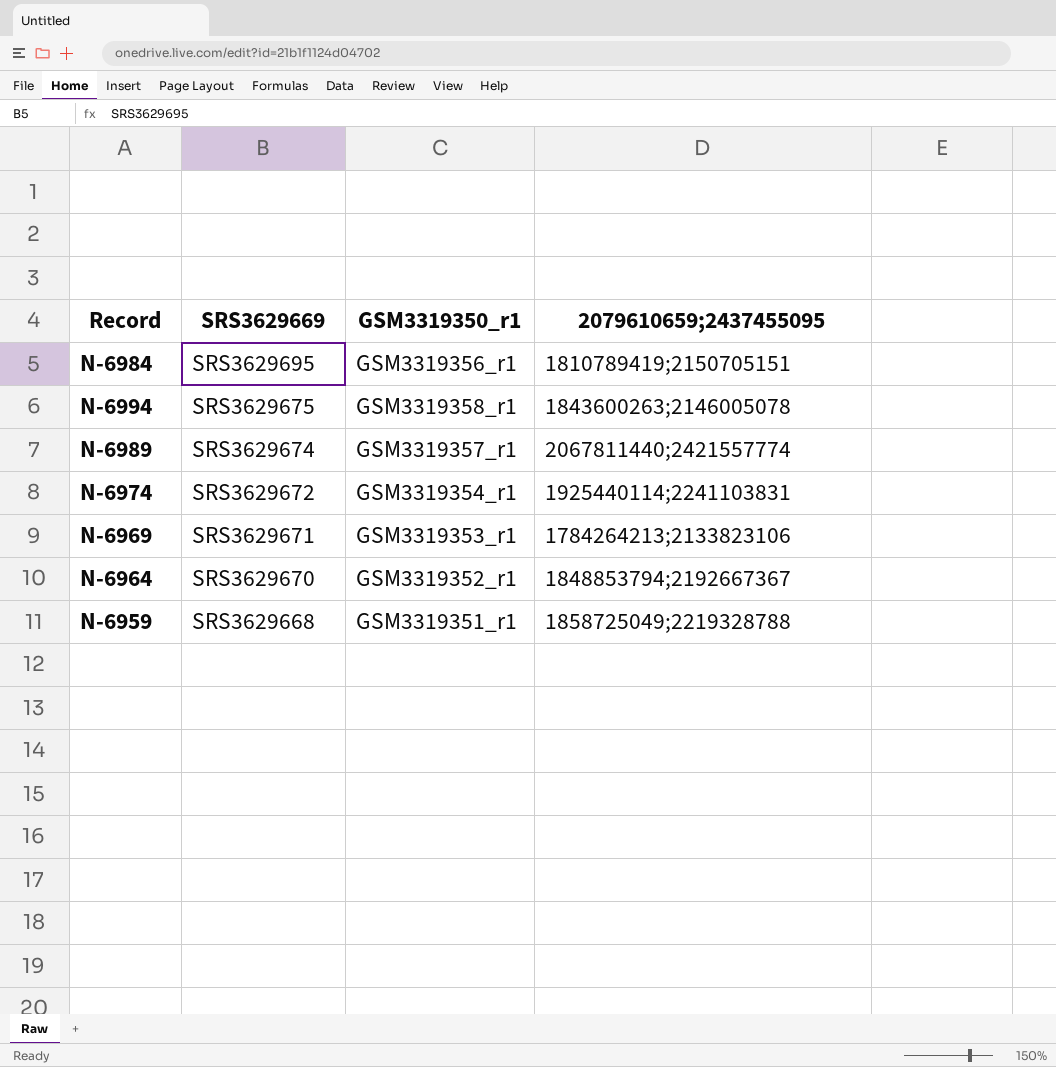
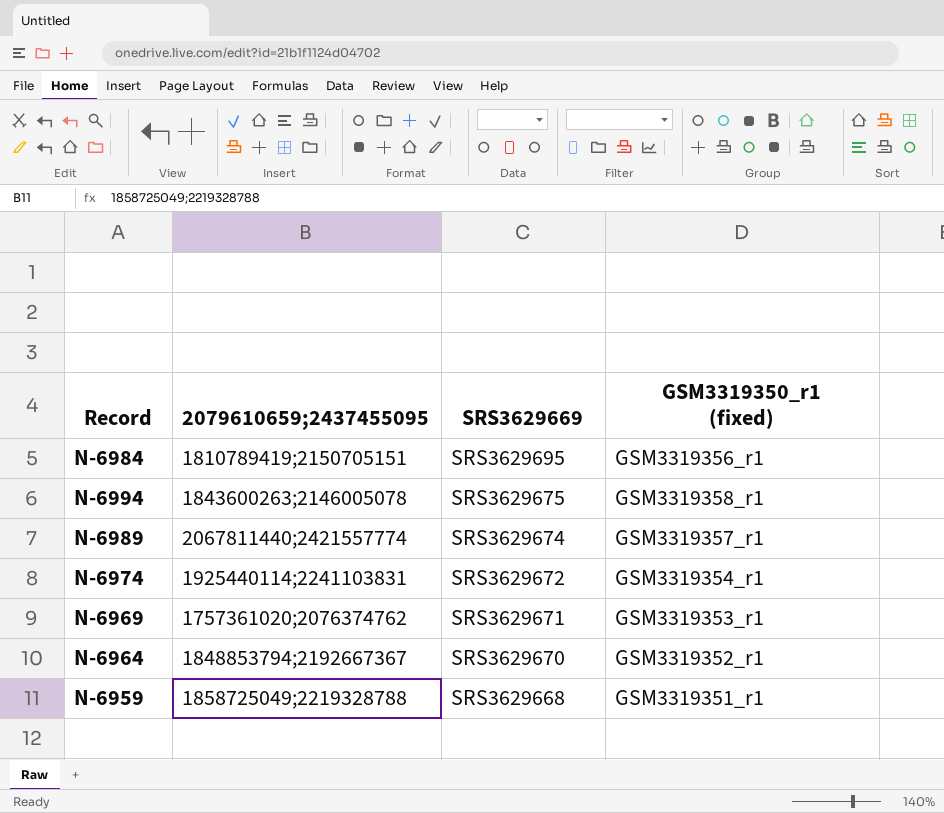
column 2079610659;2437455095 | position: 4 -> 2
column name: GSM3319350_r1 -> GSM3319350_r1 (fixed)
N-6969 | 2079610659;2437455095: 1784264213;2133823106 -> 1757361020;2076374762

